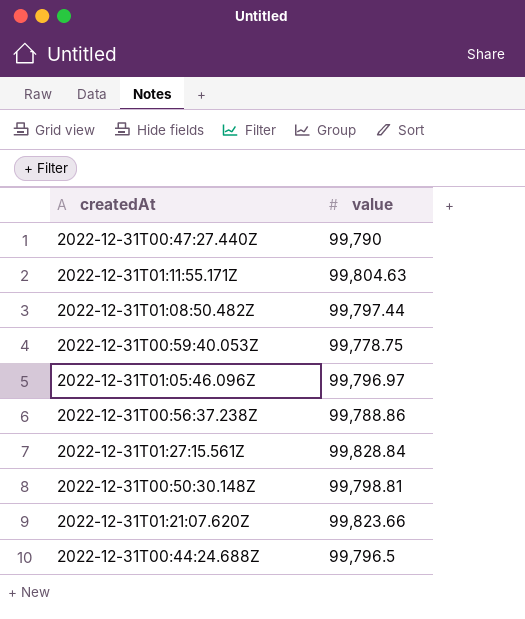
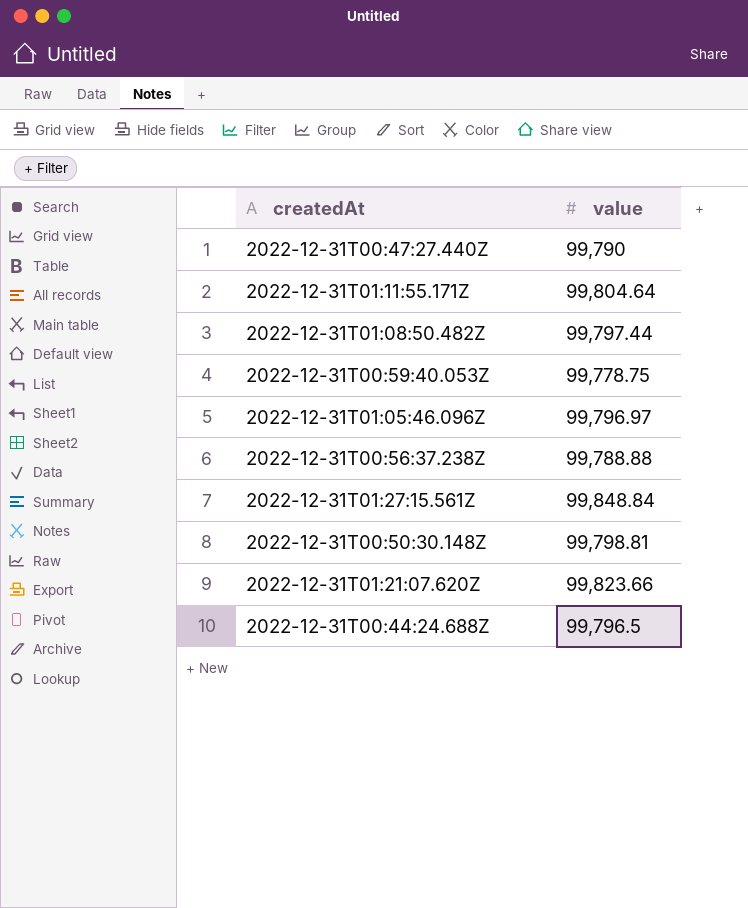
2022-12-31T01:11:55.171Z | value: 99,804.63 -> 99,804.64
2022-12-31T00:56:37.238Z | value: 99,788.86 -> 99,788.88
2022-12-31T01:27:15.561Z | value: 99,828.84 -> 99,848.84

